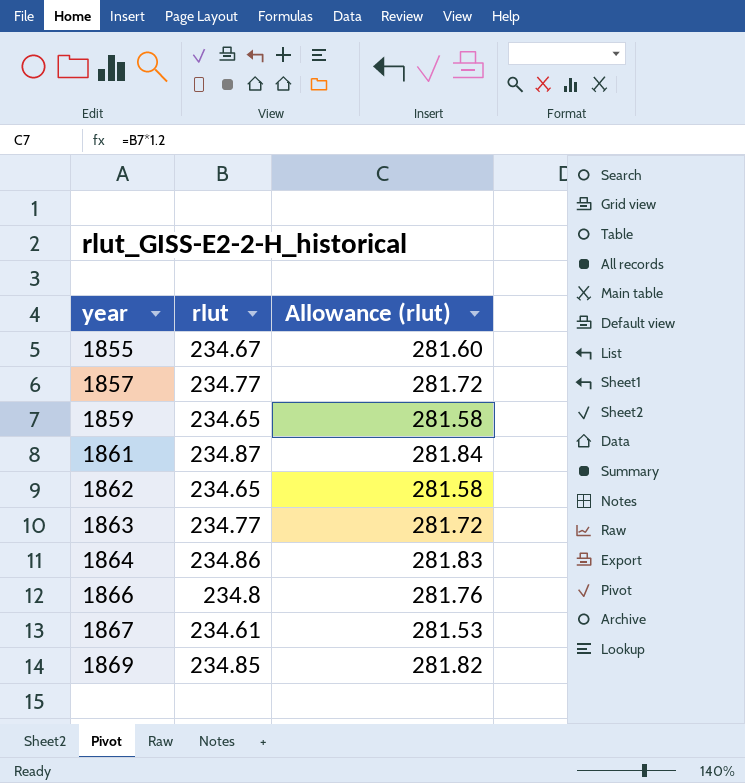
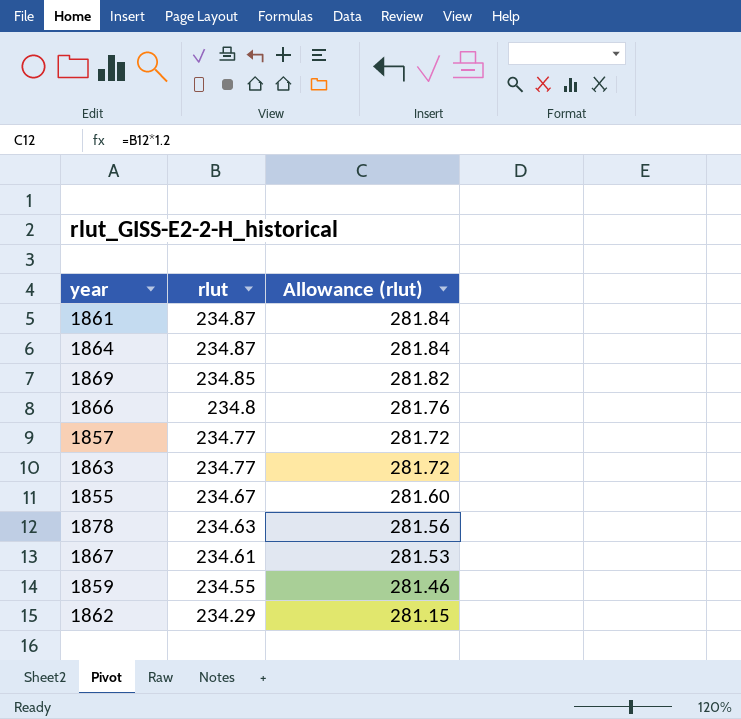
row order: year ascending -> rlut descending
1864 | rlut: 234.86 -> 234.87
1864 | Allowance (rlut): 281.83 -> 281.84
row 1878: none -> 234.63 | 281.56
1859 | rlut: 234.65 -> 234.55
1859 | Allowance (rlut): 281.58 -> 281.46
1862 | rlut: 234.65 -> 234.29
1862 | Allowance (rlut): 281.58 -> 281.15

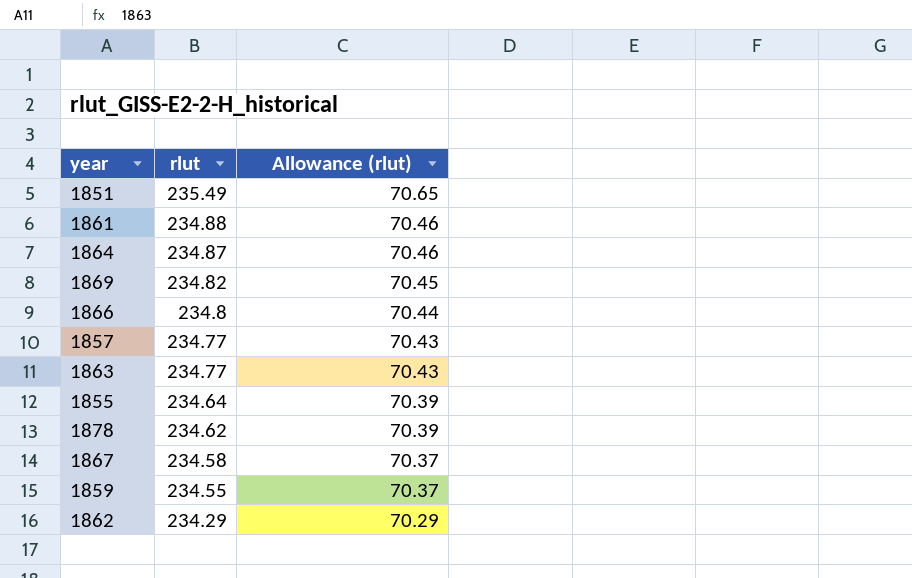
column Allowance (rlut) | formula: [rlut] * 1.2 -> [rlut] * 0.3
row 1851: none -> 235.49 | 70.65
1861 | rlut: 234.87 -> 234.88
1869 | rlut: 234.85 -> 234.82
1855 | rlut: 234.67 -> 234.64
1878 | rlut: 234.63 -> 234.62
1867 | rlut: 234.61 -> 234.58

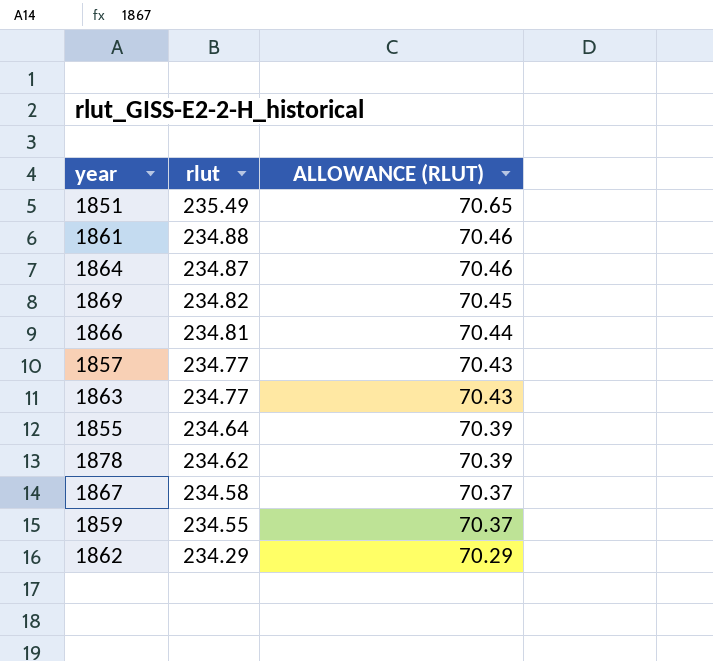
column name: Allowance (rlut) -> ALLOWANCE (RLUT)
1866 | rlut: 234.8 -> 234.81

